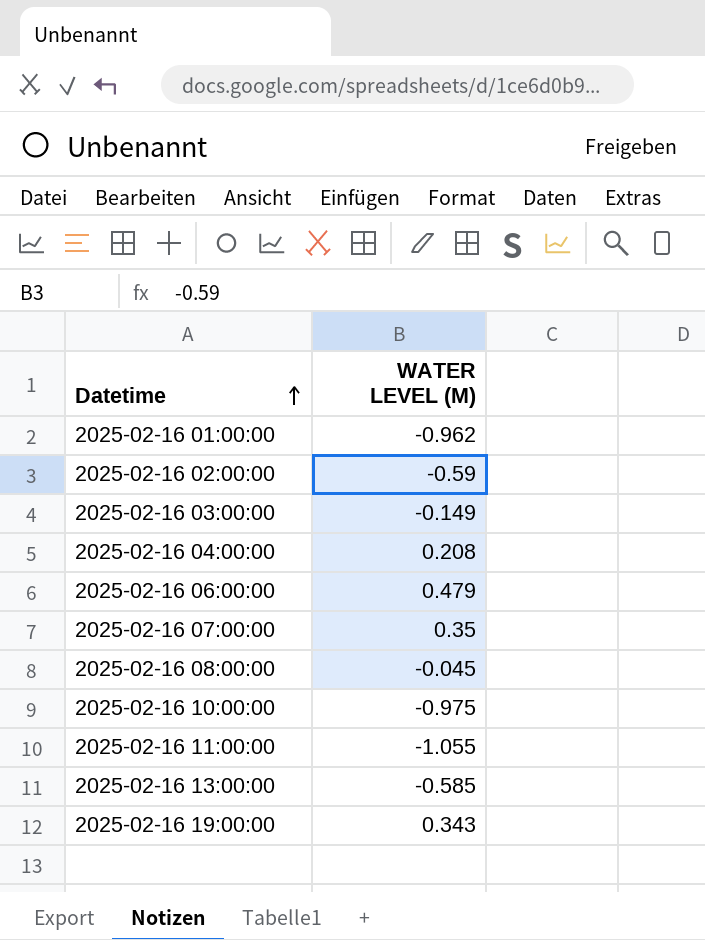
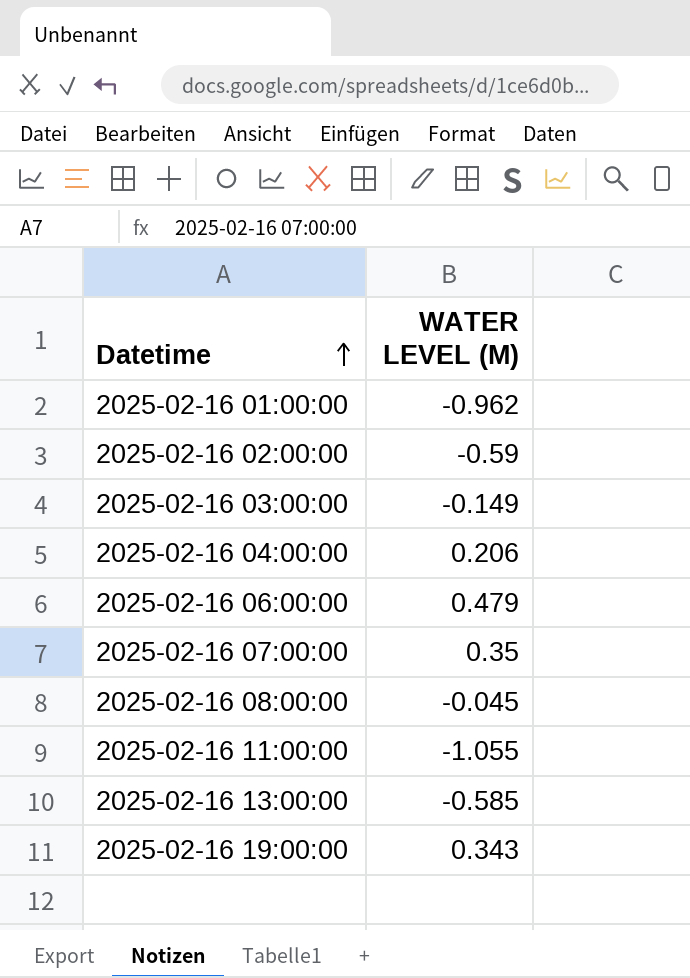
row 2025-02-16 10:00:00: -0.975 -> none
2025-02-16 04:00:00 | WATER LEVEL (M): 0.208 -> 0.206

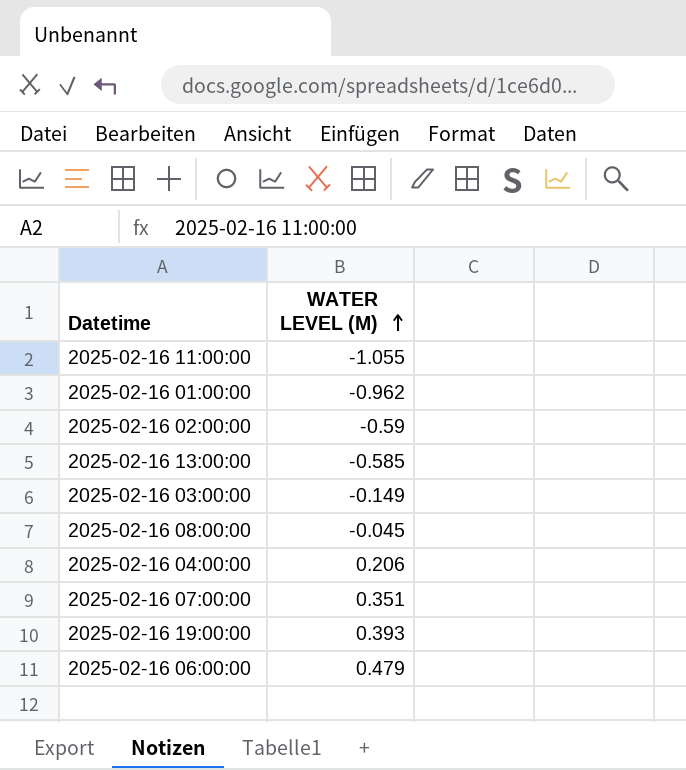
row order: Datetime ascending -> WATER LEVEL (M) ascending
2025-02-16 07:00:00 | WATER LEVEL (M): 0.35 -> 0.351
2025-02-16 19:00:00 | WATER LEVEL (M): 0.343 -> 0.393

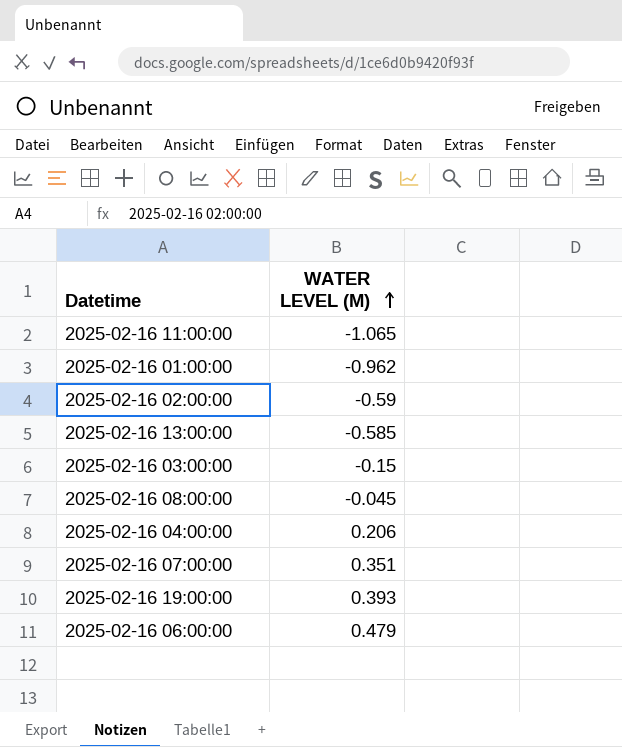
2025-02-16 11:00:00 | WATER LEVEL (M): -1.055 -> -1.065
2025-02-16 03:00:00 | WATER LEVEL (M): -0.149 -> -0.15

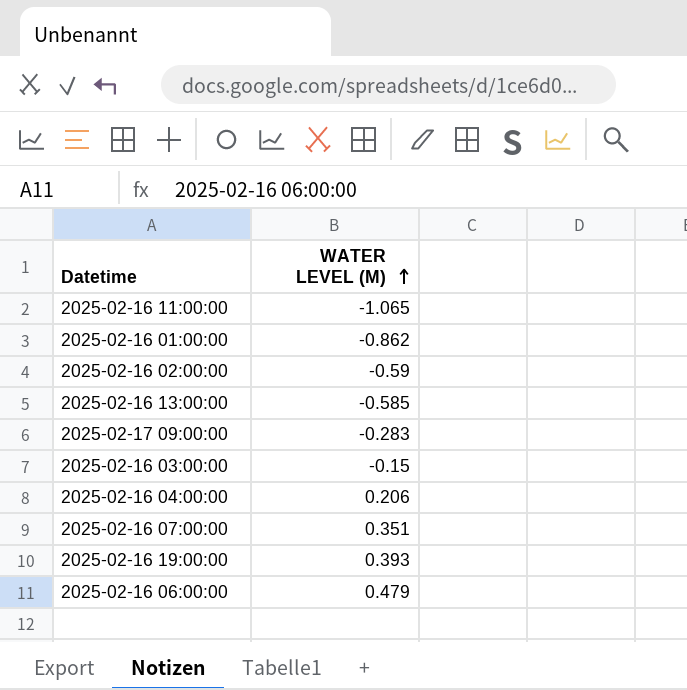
row 2025-02-16 08:00:00: -0.045 -> none
2025-02-16 01:00:00 | WATER LEVEL (M): -0.962 -> -0.862
row 2025-02-17 09:00:00: none -> -0.283

